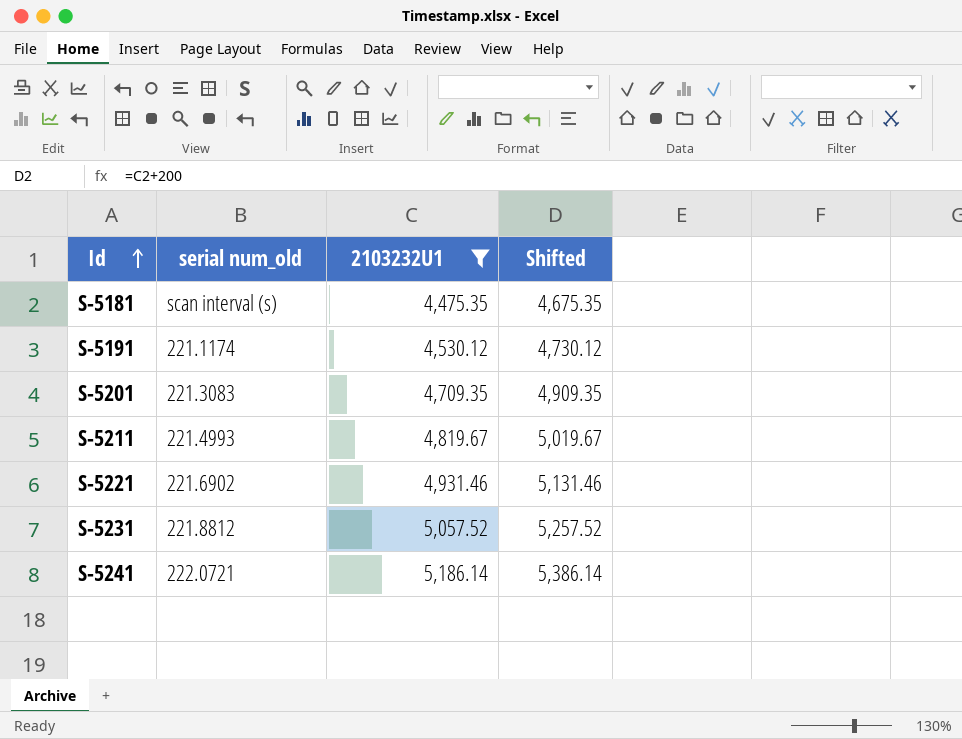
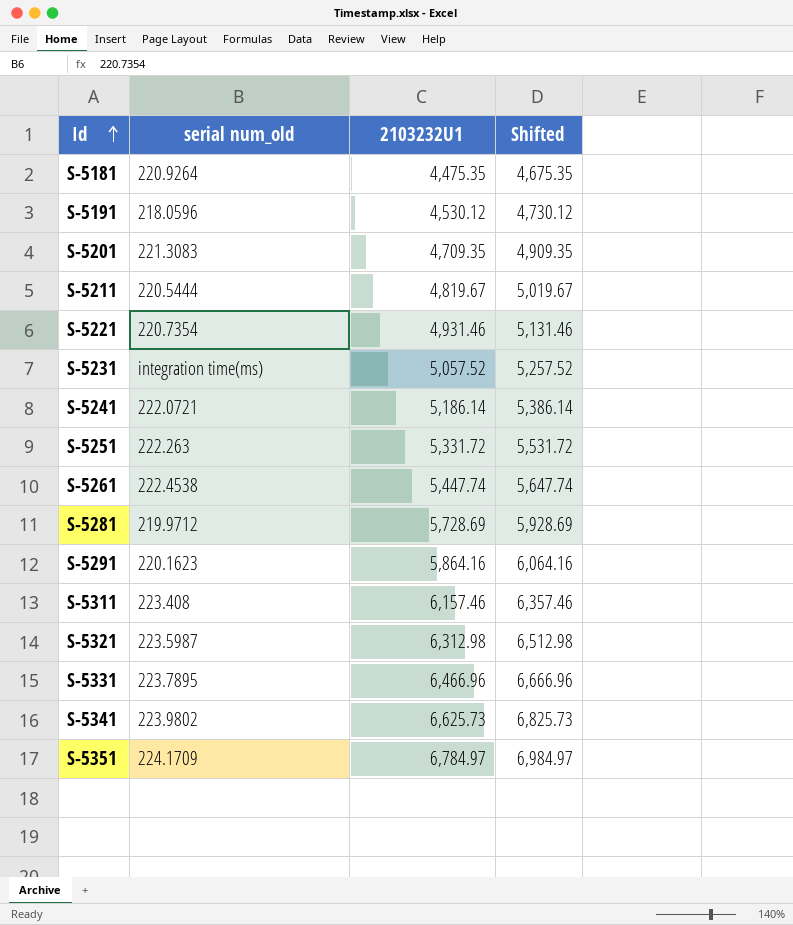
filter: 2103232U1 <= 5,186.14 -> none
S-5181 | serial num_old: scan interval (s) -> 220.9264
S-5191 | serial num_old: 221.1174 -> 218.0596
S-5211 | serial num_old: 221.4993 -> 220.5444
S-5221 | serial num_old: 221.6902 -> 220.7354
S-5231 | serial num_old: 221.8812 -> integration time(ms)

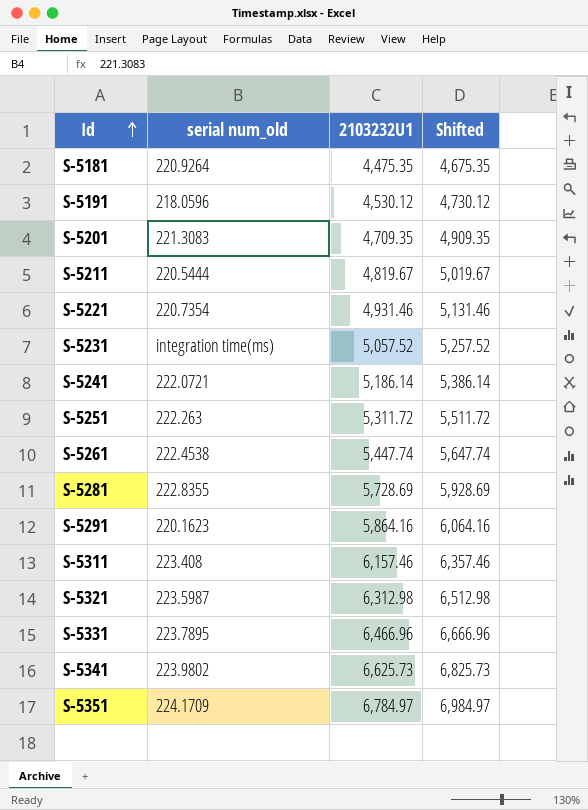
S-5251 | 2103232U1: 5,331.72 -> 5,311.72
S-5251 | Shifted: 5,531.72 -> 5,511.72
S-5281 | serial num_old: 219.9712 -> 222.8355

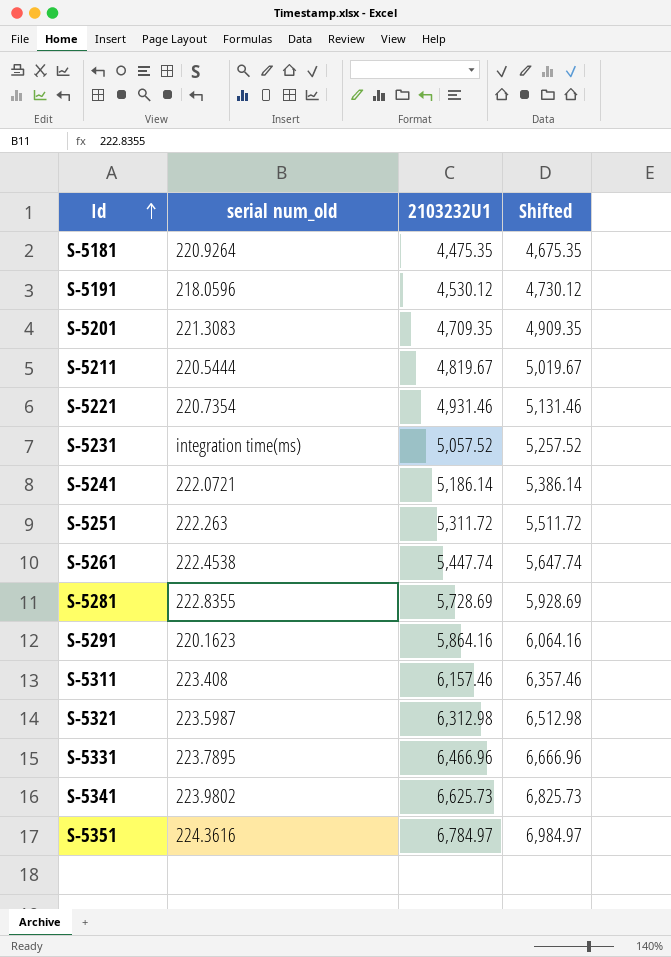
S-5351 | serial num_old: 224.1709 -> 224.3616

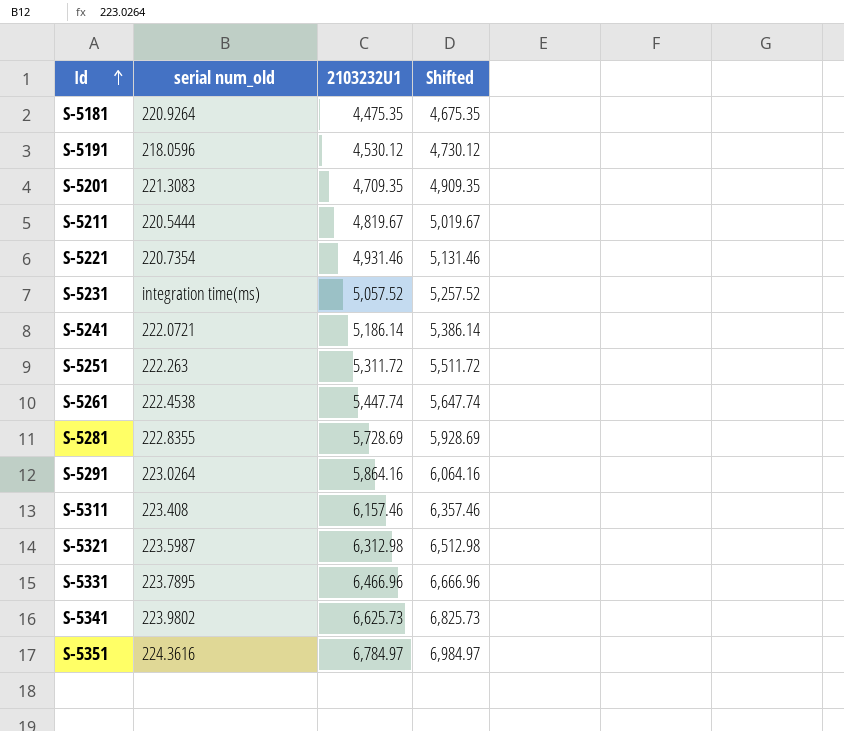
S-5291 | serial num_old: 220.1623 -> 223.0264

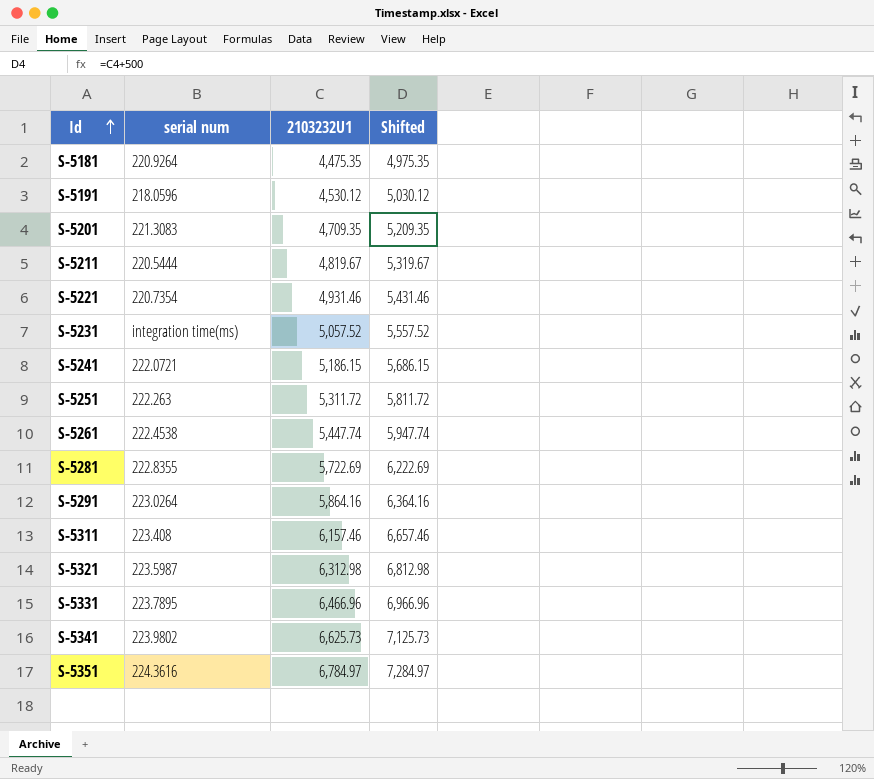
column name: serial num_old -> serial num
column Shifted | formula: [2103232U1] + 200 -> [2103232U1] + 500
S-5241 | 2103232U1: 5,186.14 -> 5,186.15
S-5281 | 2103232U1: 5,728.69 -> 5,722.69

